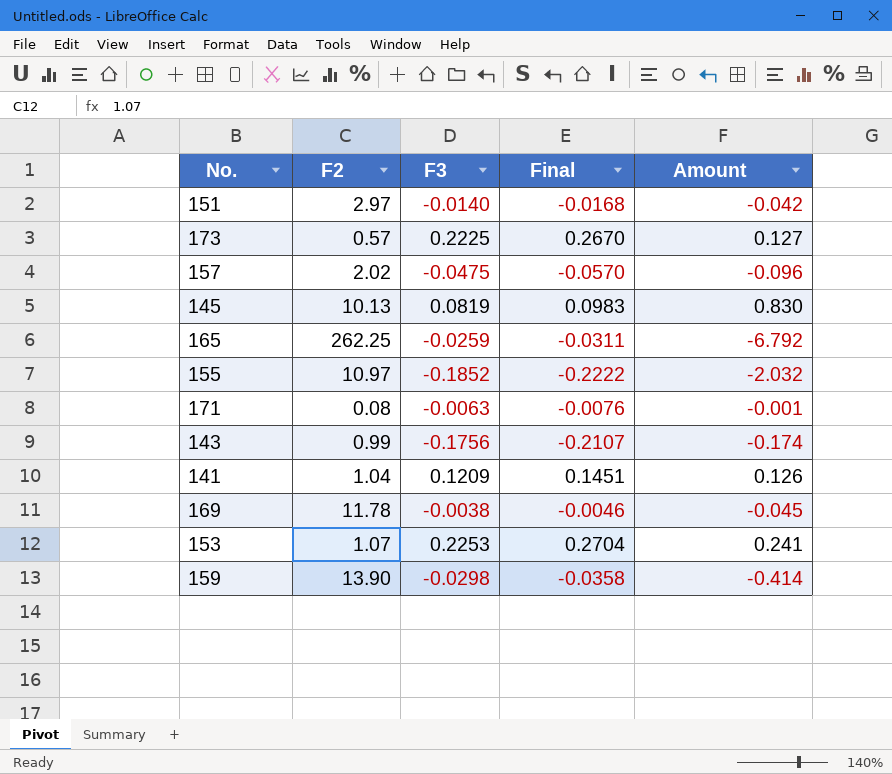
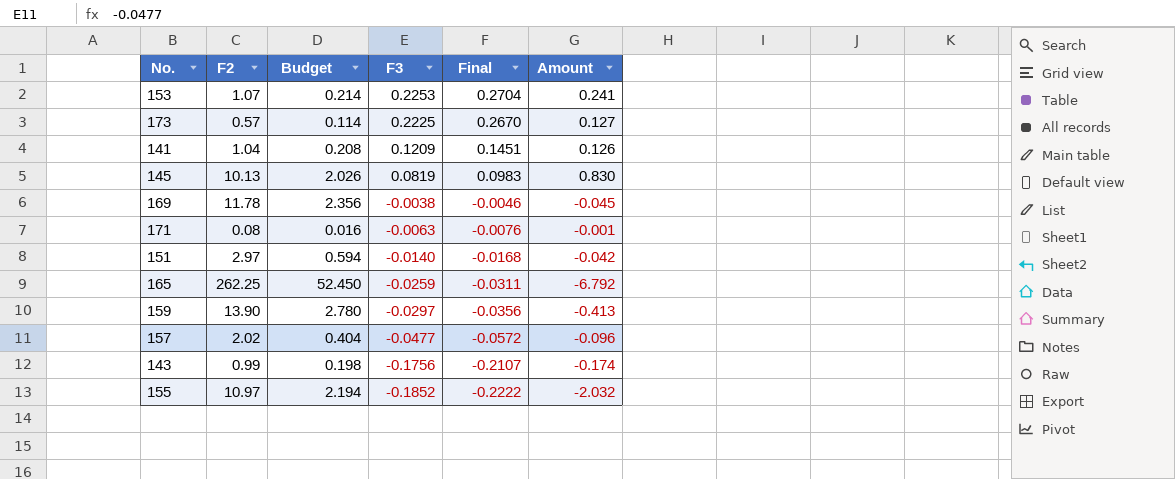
row order: none -> F3 descending
column Budget | formula: none -> [F2] * 0.2
159 | F3: -0.0298 -> -0.0297
159 | Final: -0.0358 -> -0.0356
159 | Amount: -0.414 -> -0.413
157 | F3: -0.0475 -> -0.0477
157 | Final: -0.0570 -> -0.0572

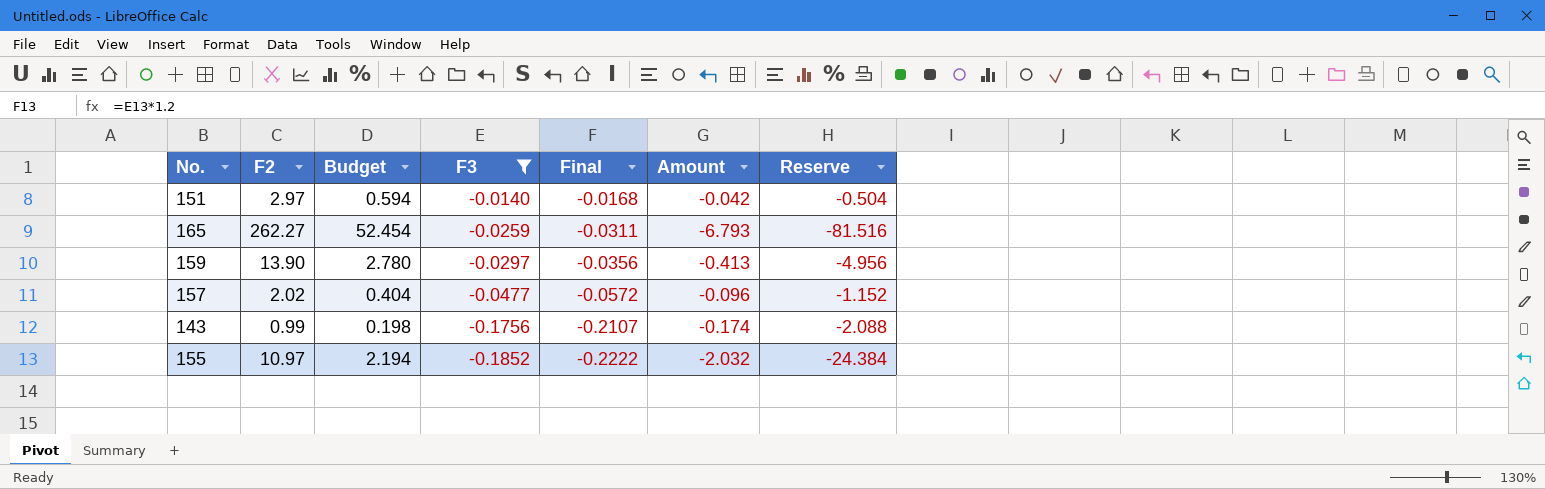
filter: none -> F3 <= -0.0140
column Reserve | formula: none -> [Amount] * 12
165 | F2: 262.25 -> 262.27
165 | Budget: 52.450 -> 52.454
165 | Amount: -6.792 -> -6.793

